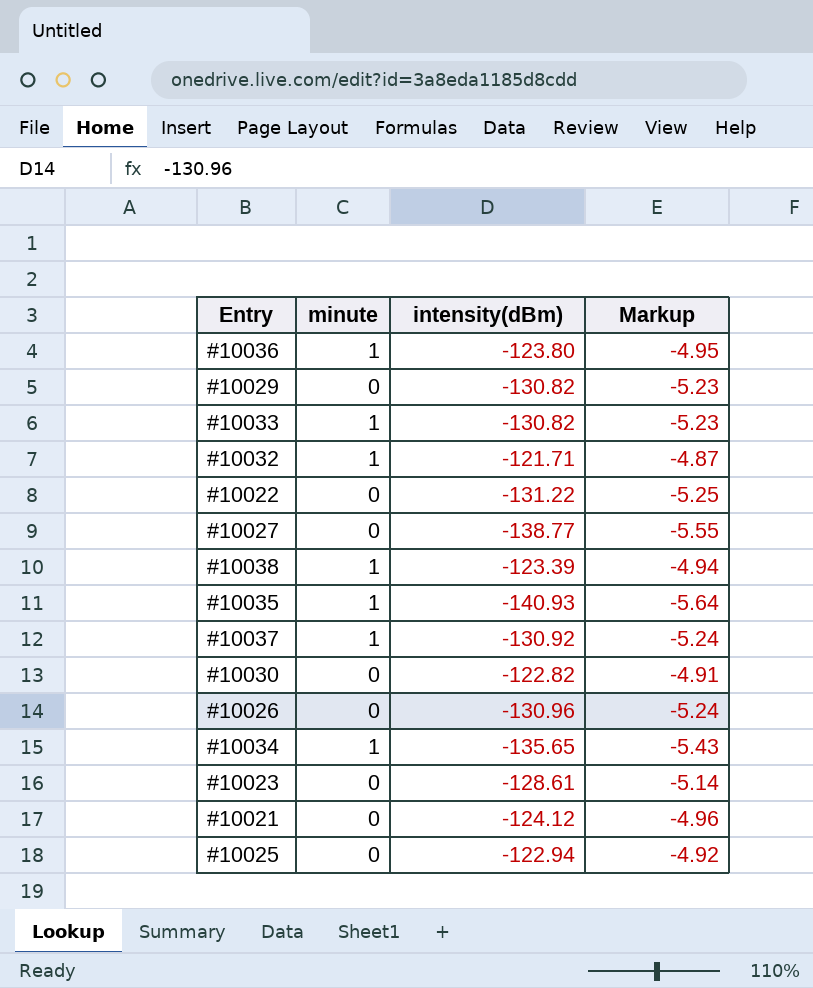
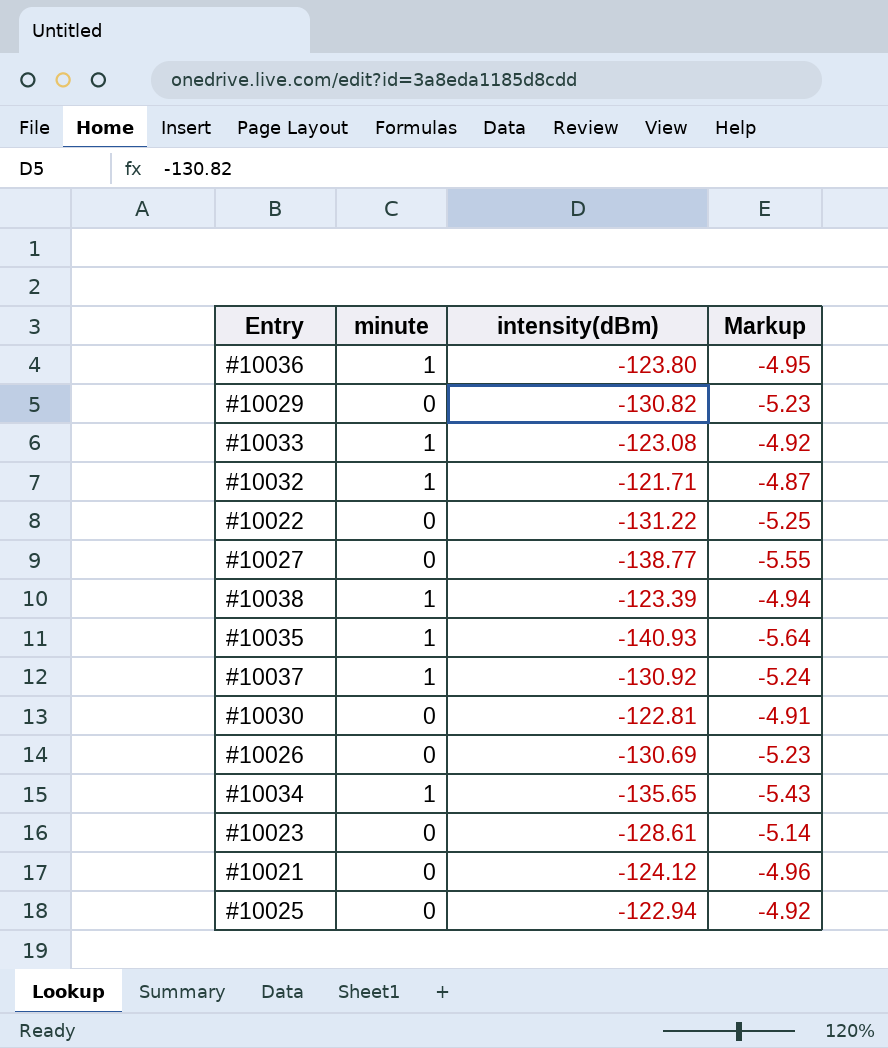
#10033 | intensity(dBm): -130.82 -> -123.08
#10033 | Markup: -5.23 -> -4.92
#10030 | intensity(dBm): -122.82 -> -122.81
#10026 | intensity(dBm): -130.96 -> -130.69
#10026 | Markup: -5.24 -> -5.23

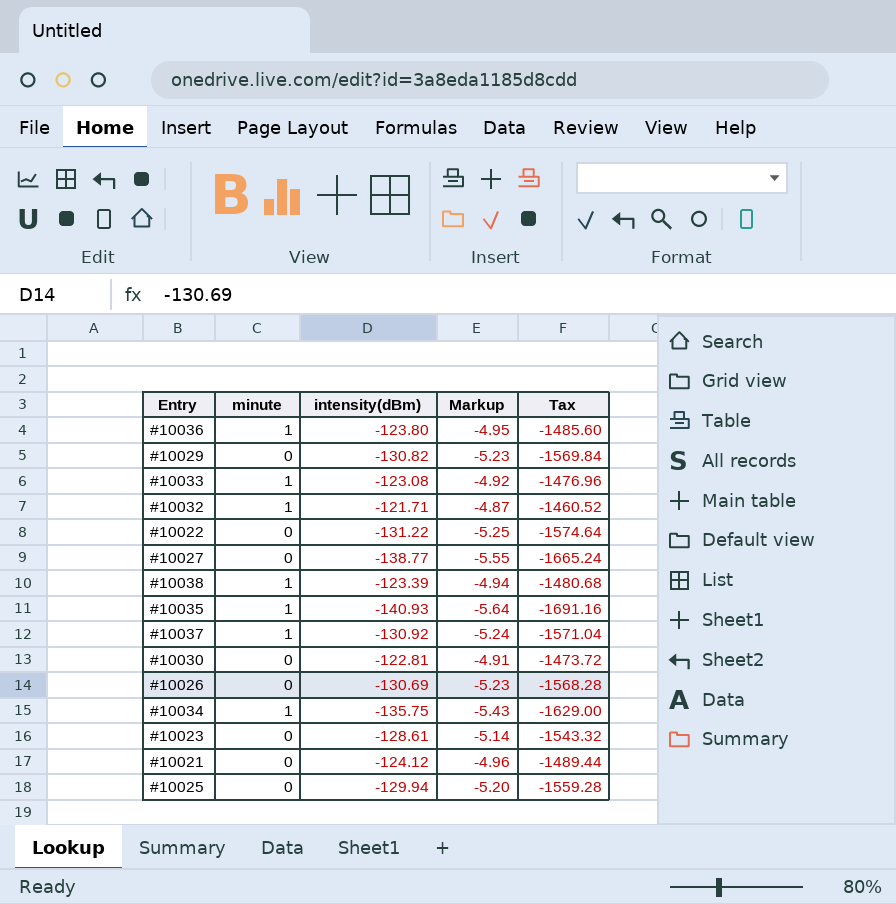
column Tax | formula: none -> [intensity(dBm)] * 12
#10034 | intensity(dBm): -135.65 -> -135.75
#10025 | intensity(dBm): -122.94 -> -129.94
#10025 | Markup: -4.92 -> -5.20

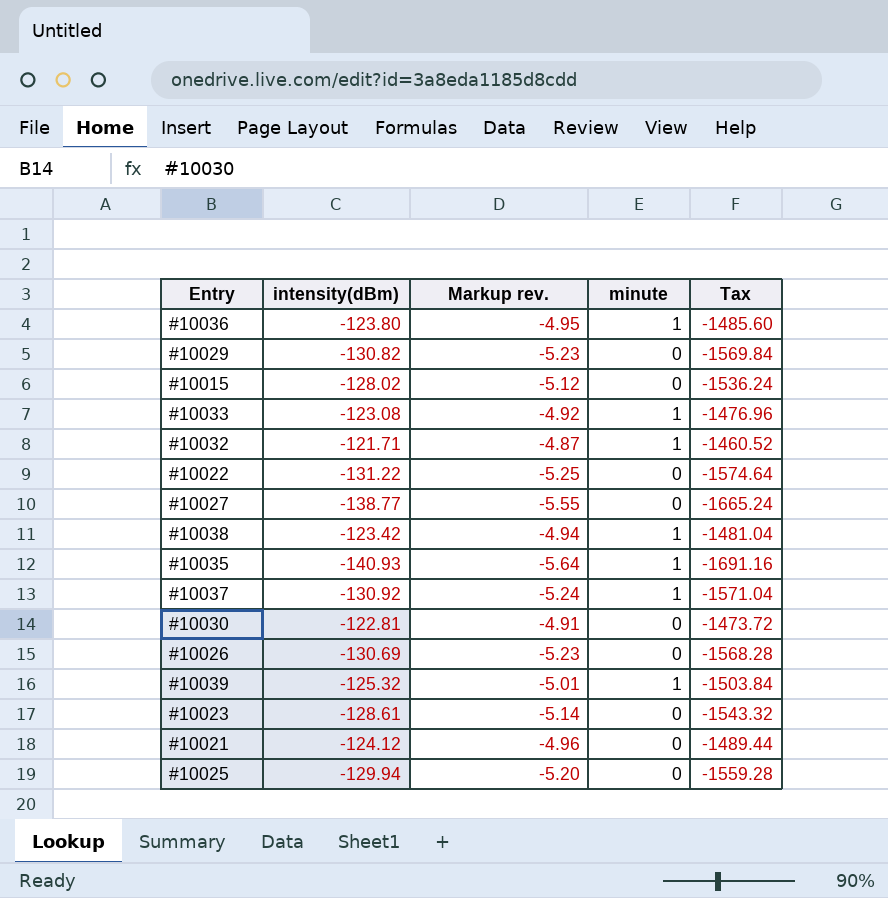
column name: Markup -> Markup rev.
column minute | position: 2 -> 4
row #10034: 1 | -135.75 | -5.43 | -1629.00 -> none
row #10015: none -> -128.02 | -5.12 | 0 | -1536.24
#10038 | intensity(dBm): -123.39 -> -123.42
#10038 | Tax: -1480.68 -> -1481.04
row #10039: none -> -125.32 | -5.01 | 1 | -1503.84

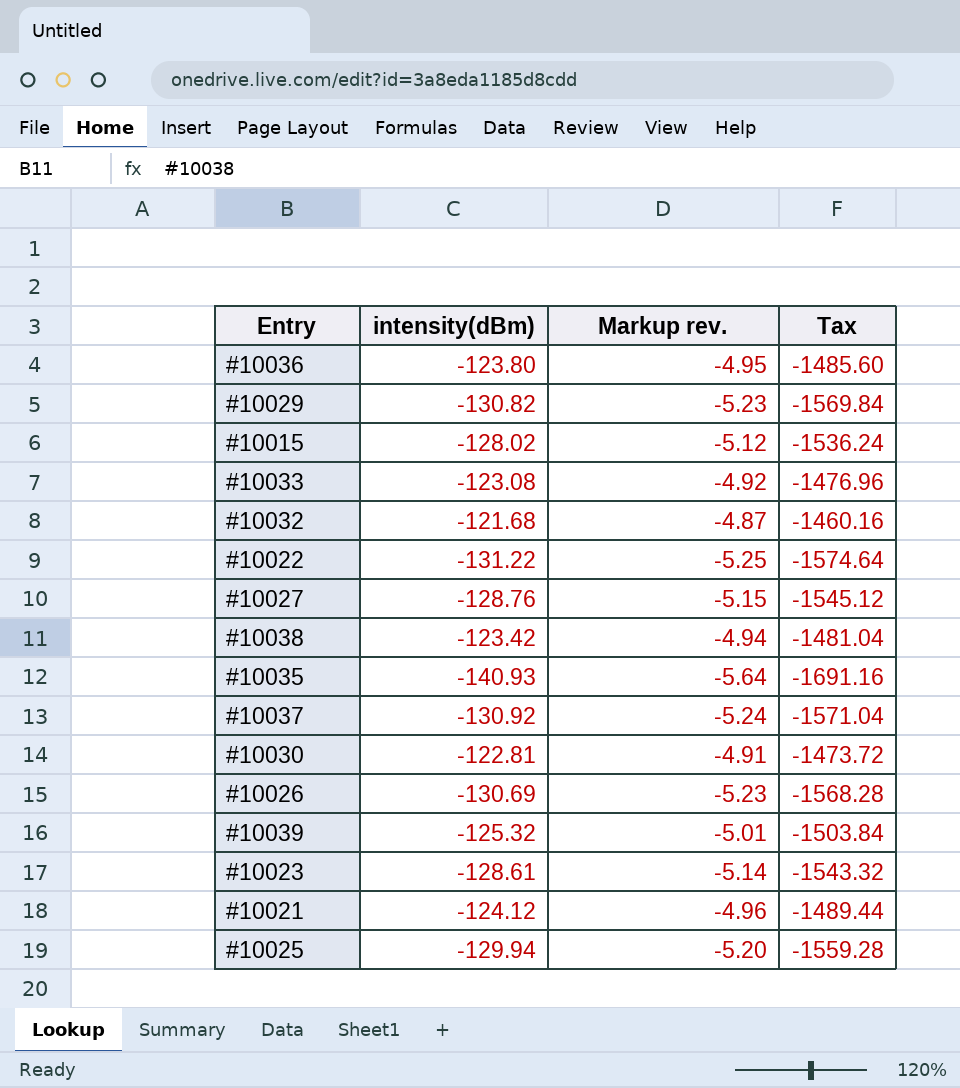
column minute | position: 4 -> none
#10032 | intensity(dBm): -121.71 -> -121.68
#10032 | Tax: -1460.52 -> -1460.16
#10027 | intensity(dBm): -138.77 -> -128.76
#10027 | Markup rev.: -5.55 -> -5.15
#10027 | Tax: -1665.24 -> -1545.12

